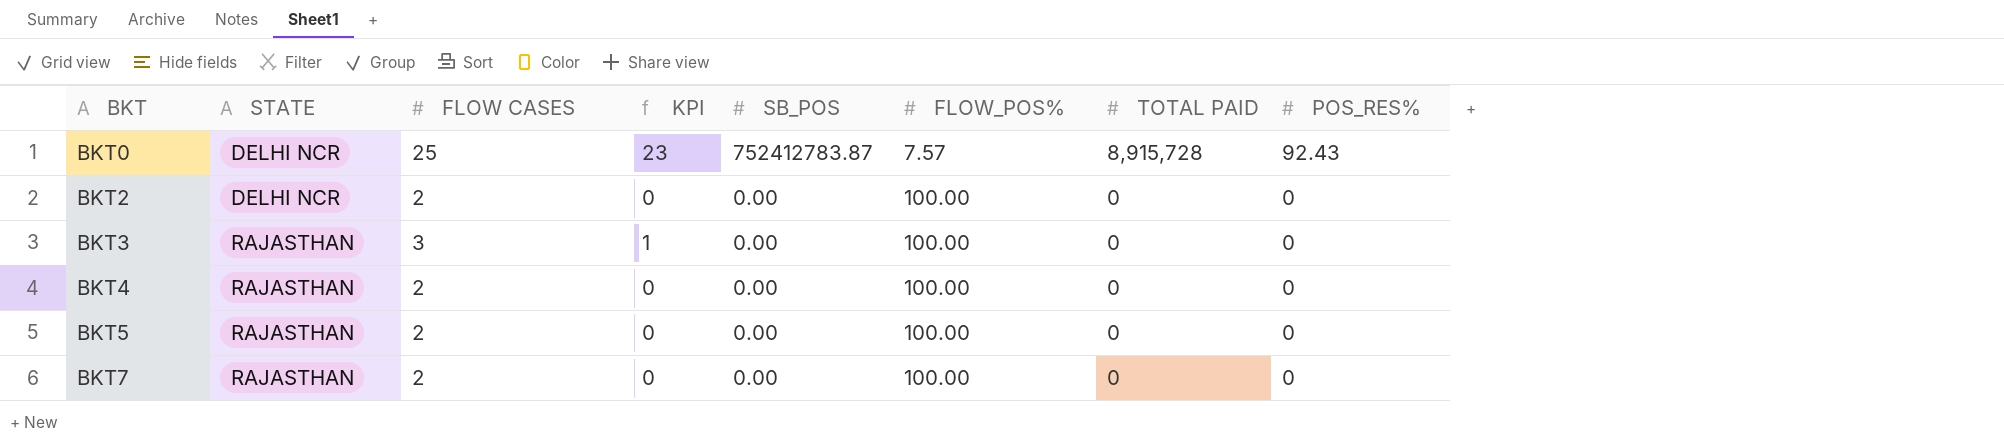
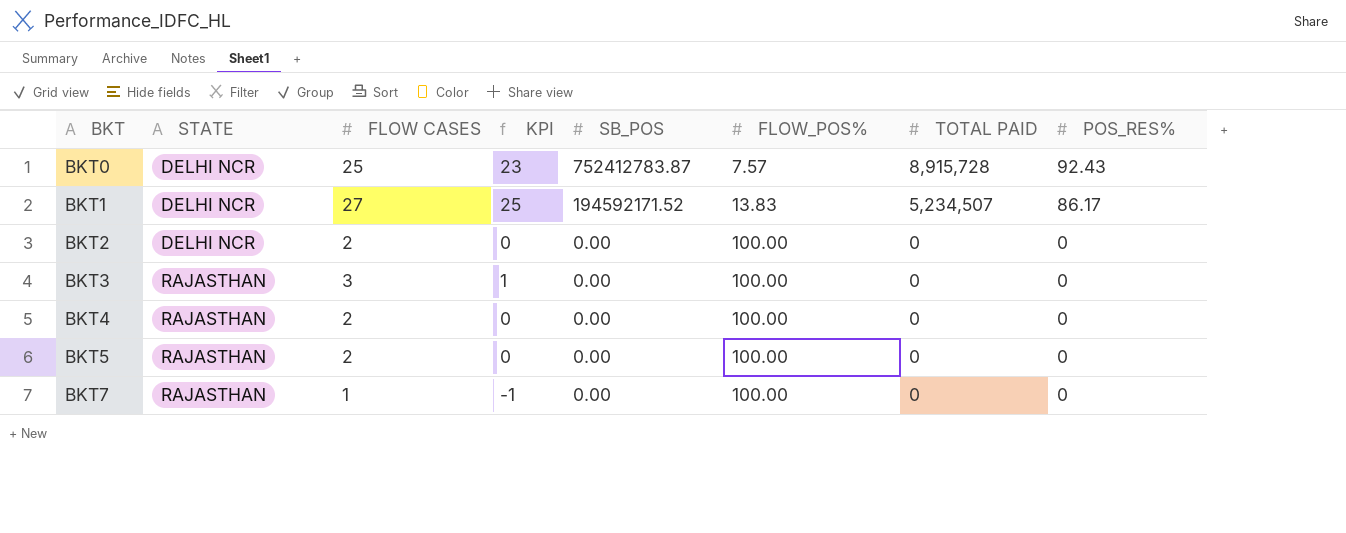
row BKT1: none -> DELHI NCR | 27 | 25 | 194592171.52 | 13.83 | 5,234,507 | 86.17
BKT7 | FLOW CASES: 2 -> 1
BKT7 | KPI: 0 -> -1

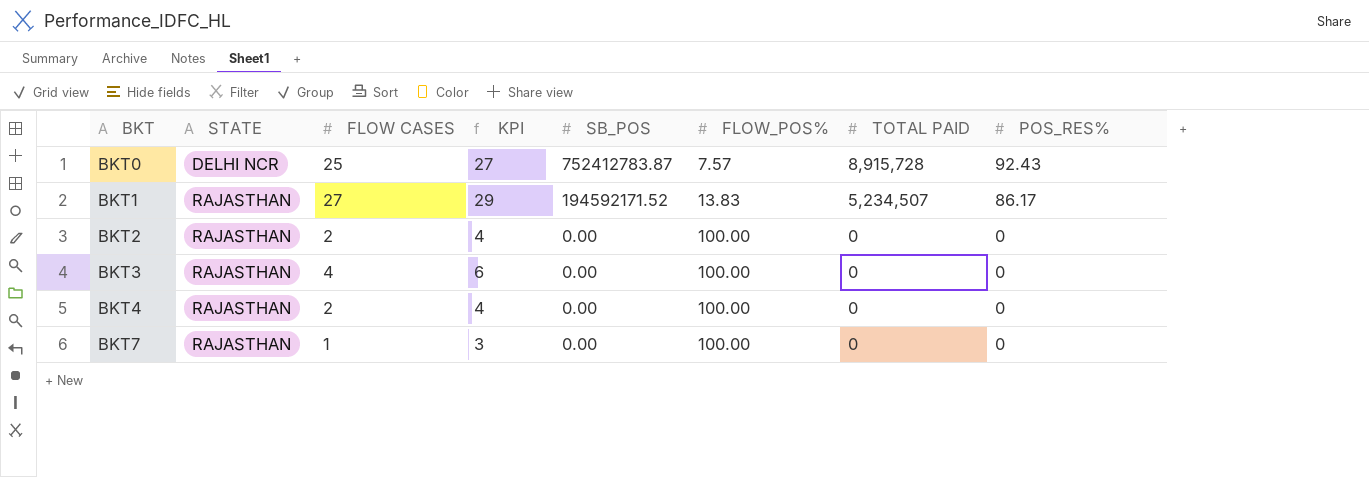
column KPI | formula: [FLOW CASES] - 2 -> [FLOW CASES] + 2
row BKT5: RAJASTHAN | 2 | 0 | 0.00 | 100.00 | 0 | 0 -> none
BKT1 | STATE: DELHI NCR -> RAJASTHAN
BKT2 | STATE: DELHI NCR -> RAJASTHAN
BKT3 | FLOW CASES: 3 -> 4

